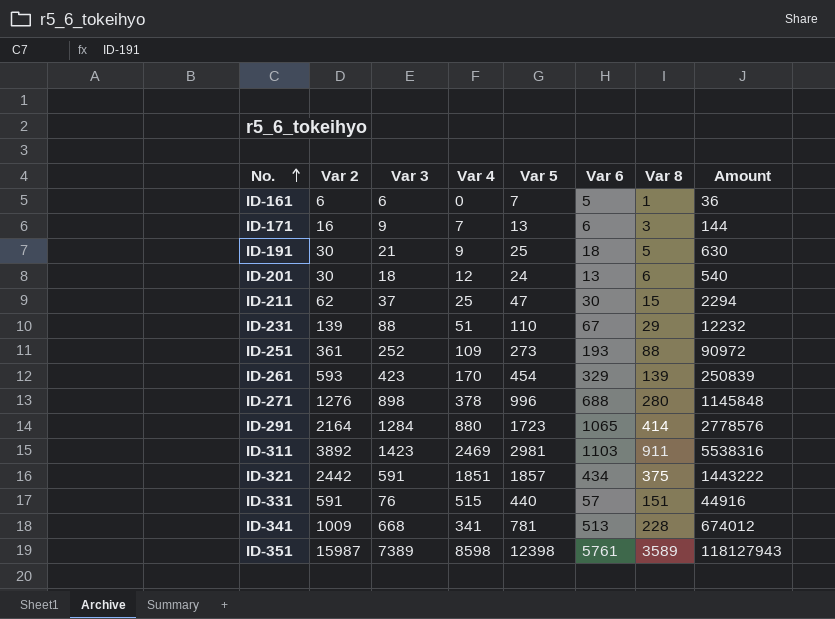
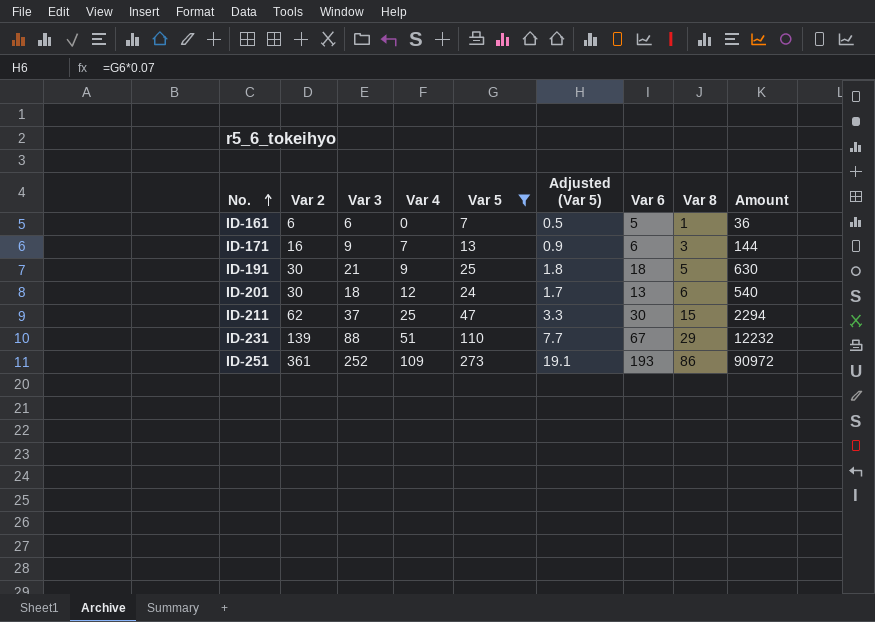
filter: none -> Var 5 <= 273
column Adjusted (Var 5) | formula: none -> [Var 5] * 0.07
ID-251 | Var 8: 88 -> 86

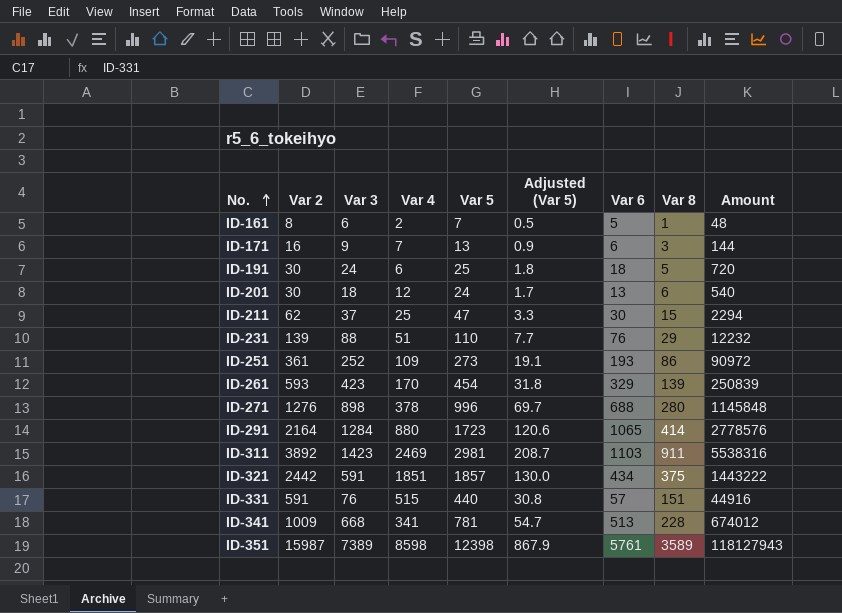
filter: Var 5 <= 273 -> none
ID-161 | Var 2: 6 -> 8
ID-161 | Var 4: 0 -> 2
ID-161 | Amount: 36 -> 48
ID-191 | Var 3: 21 -> 24
ID-191 | Var 4: 9 -> 6
ID-191 | Amount: 630 -> 720
ID-231 | Var 6: 67 -> 76

